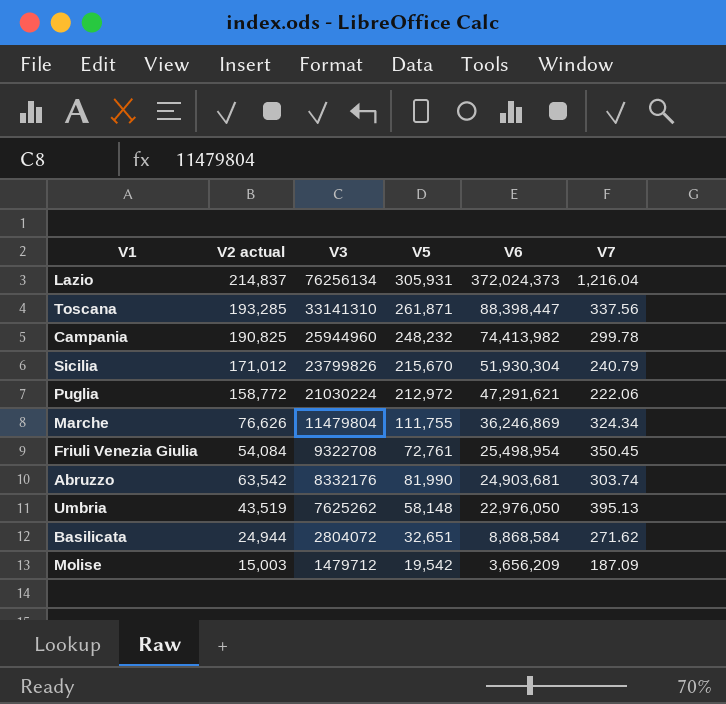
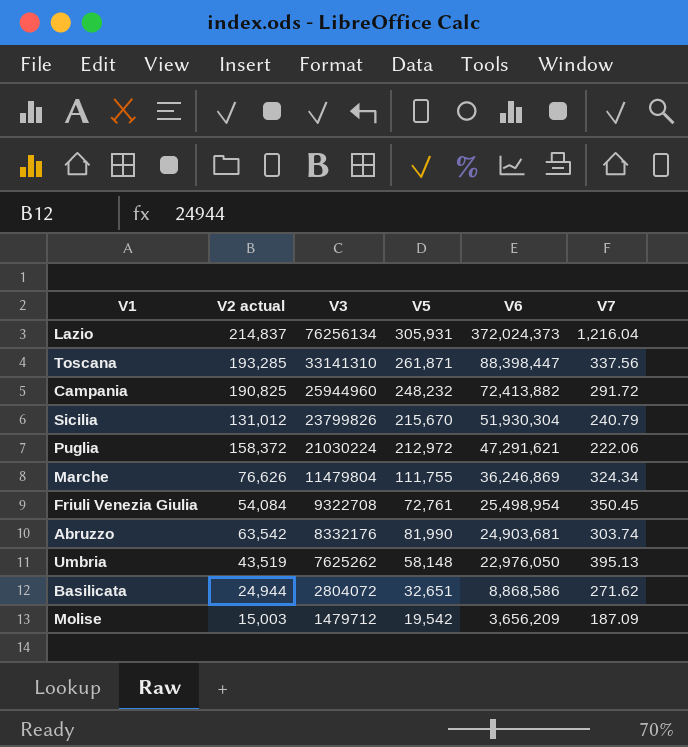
Campania | V6: 74,413,982 -> 72,413,882
Campania | V7: 299.78 -> 291.72
Sicilia | V2 actual: 171,012 -> 131,012
Puglia | V2 actual: 158,772 -> 158,372
Basilicata | V6: 8,868,584 -> 8,868,586

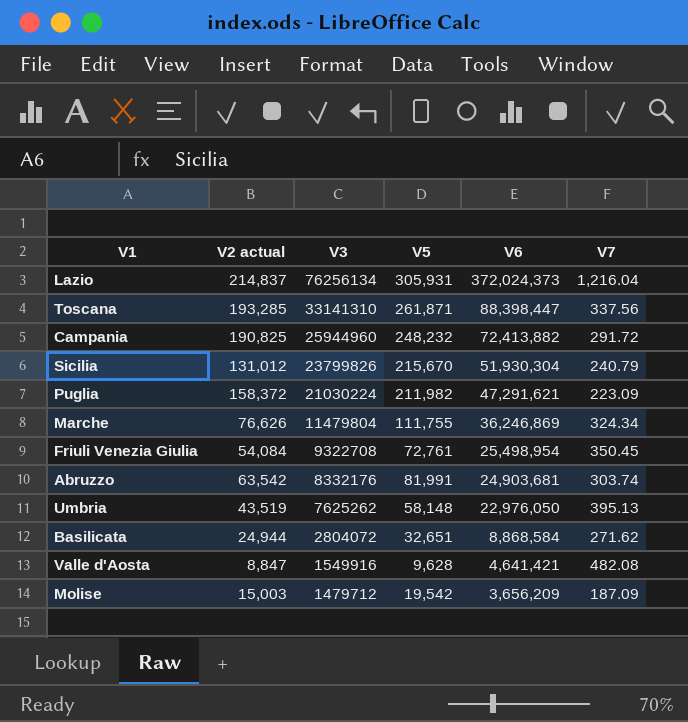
Puglia | V5: 212,972 -> 211,982
Puglia | V7: 222.06 -> 223.09
Abruzzo | V5: 81,990 -> 81,991
Basilicata | V6: 8,868,586 -> 8,868,584
row Valle d'Aosta: none -> 8,847 | 1549916 | 9,628 | 4,641,421 | 482.08

